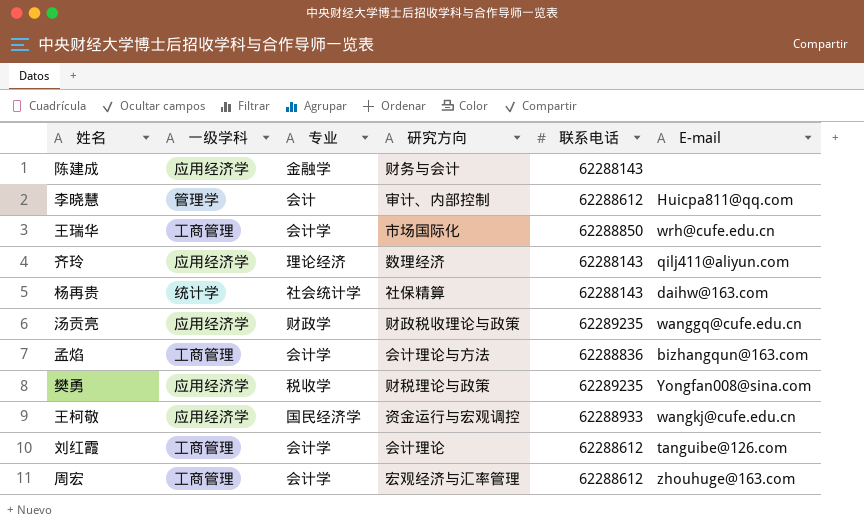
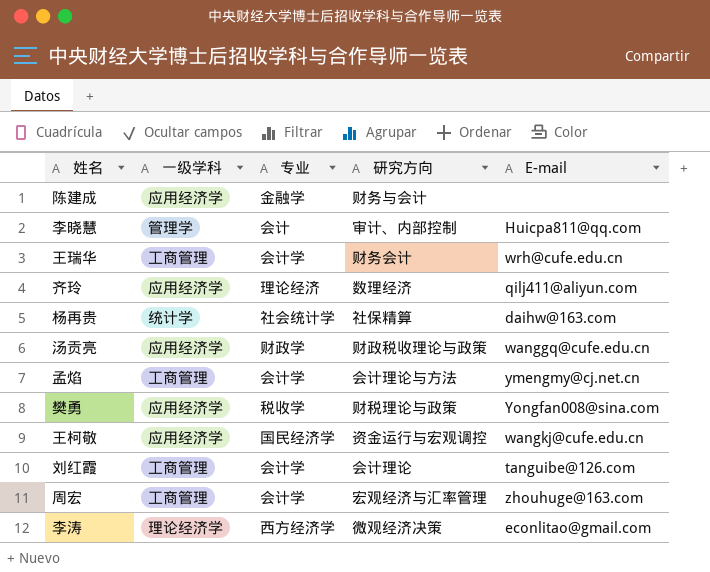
column 联系电话 | position: 5 -> none
王瑞华 | 研究方向: 市场国际化 -> 财务会计
孟焰 | E-mail: bizhangqun@163.com -> ymengmy@cj.net.cn
row 李涛: none -> 理论经济学 | 西方经济学 | 微观经济决策 | econlitao@gmail.com

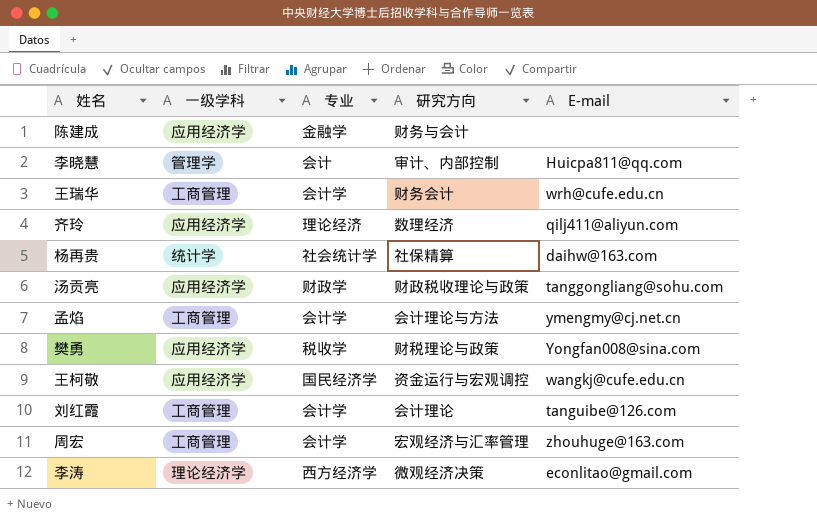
汤贡亮 | E-mail: wanggq@cufe.edu.cn -> tanggongliang@sohu.com

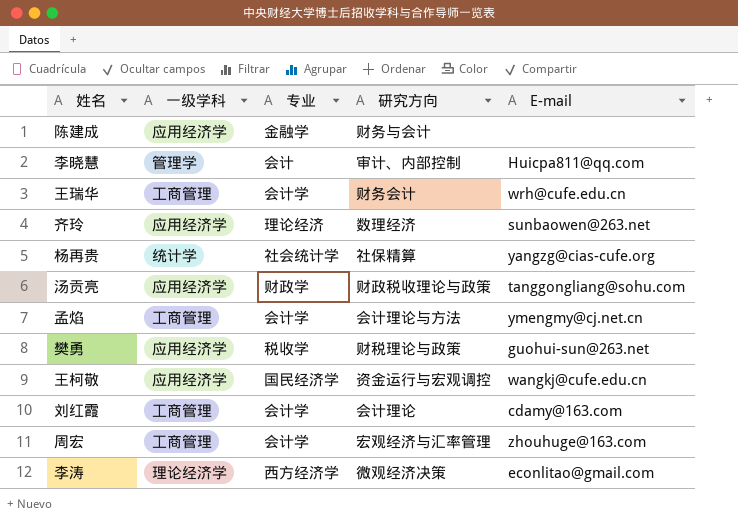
齐玲 | E-mail: qilj411@aliyun.com -> sunbaowen@263.net
杨再贵 | E-mail: daihw@163.com -> yangzg@cias-cufe.org
樊勇 | E-mail: Yongfan008@sina.com -> guohui-sun@263.net
刘红霞 | E-mail: tanguibe@126.com -> cdamy@163.com

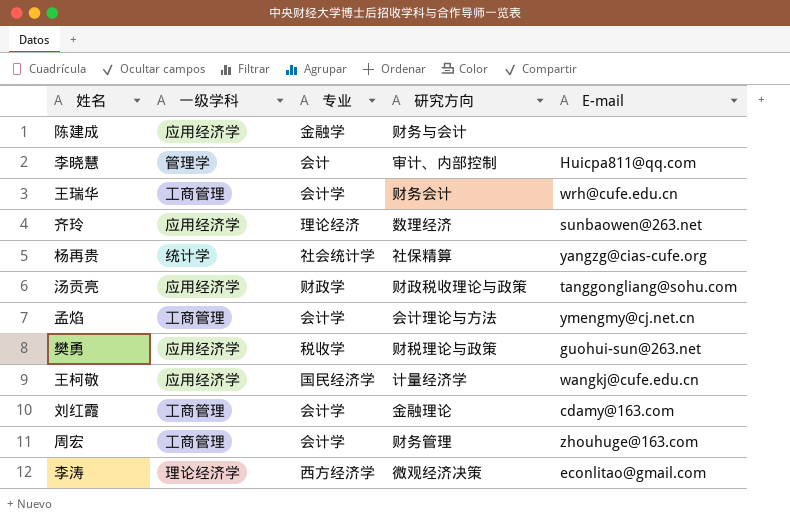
王柯敬 | 研究方向: 资金运行与宏观调控 -> 计量经济学
刘红霞 | 研究方向: 会计理论 -> 金融理论
周宏 | 研究方向: 宏观经济与汇率管理 -> 财务管理

